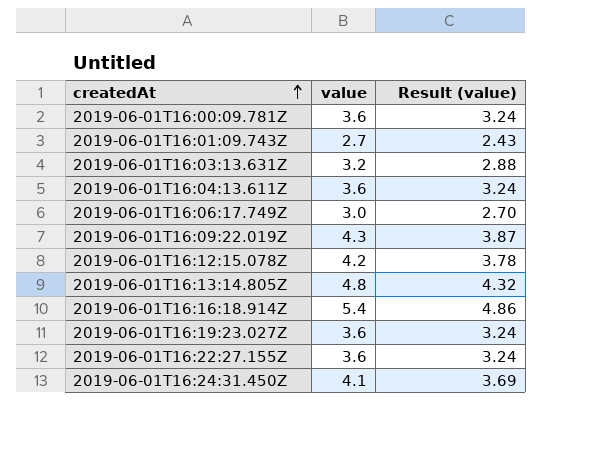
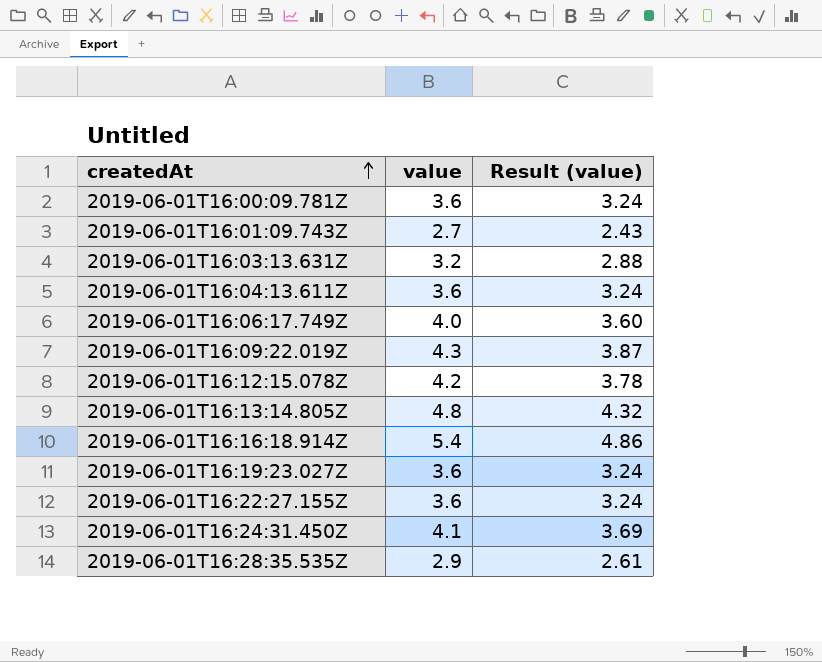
2019-06-01T16:06:17.749Z | value: 3.0 -> 4.0
2019-06-01T16:06:17.749Z | Result (value): 2.70 -> 3.60
row 2019-06-01T16:28:35.535Z: none -> 2.9 | 2.61

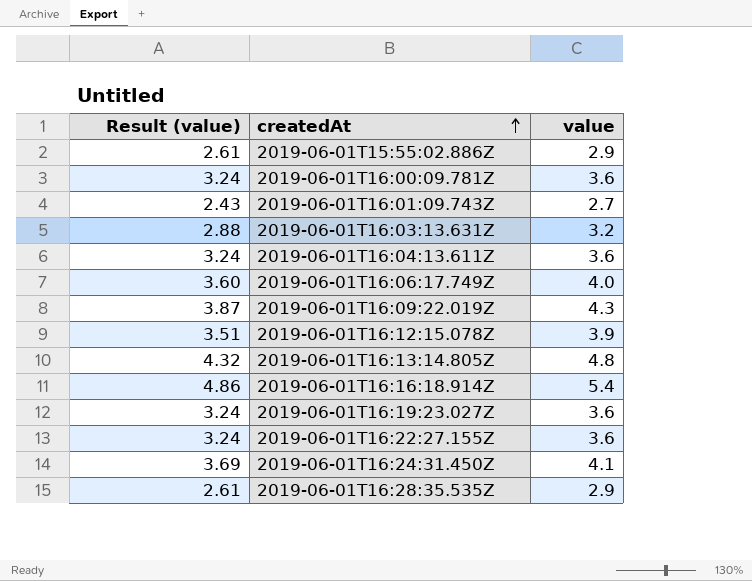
column Result (value) | position: 3 -> 1
row 2019-06-01T15:55:02.886Z: none -> 2.61 | 2.9
2019-06-01T16:12:15.078Z | Result (value): 3.78 -> 3.51
2019-06-01T16:12:15.078Z | value: 4.2 -> 3.9

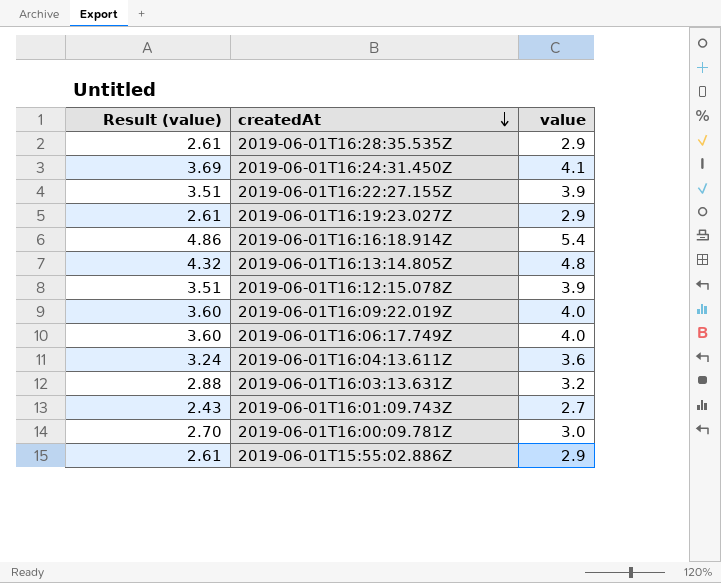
row order: createdAt ascending -> createdAt descending
2019-06-01T16:22:27.155Z | Result (value): 3.24 -> 3.51
2019-06-01T16:22:27.155Z | value: 3.6 -> 3.9
2019-06-01T16:19:23.027Z | Result (value): 3.24 -> 2.61
2019-06-01T16:19:23.027Z | value: 3.6 -> 2.9
2019-06-01T16:09:22.019Z | Result (value): 3.87 -> 3.60
2019-06-01T16:09:22.019Z | value: 4.3 -> 4.0
2019-06-01T16:00:09.781Z | Result (value): 3.24 -> 2.70
2019-06-01T16:00:09.781Z | value: 3.6 -> 3.0

